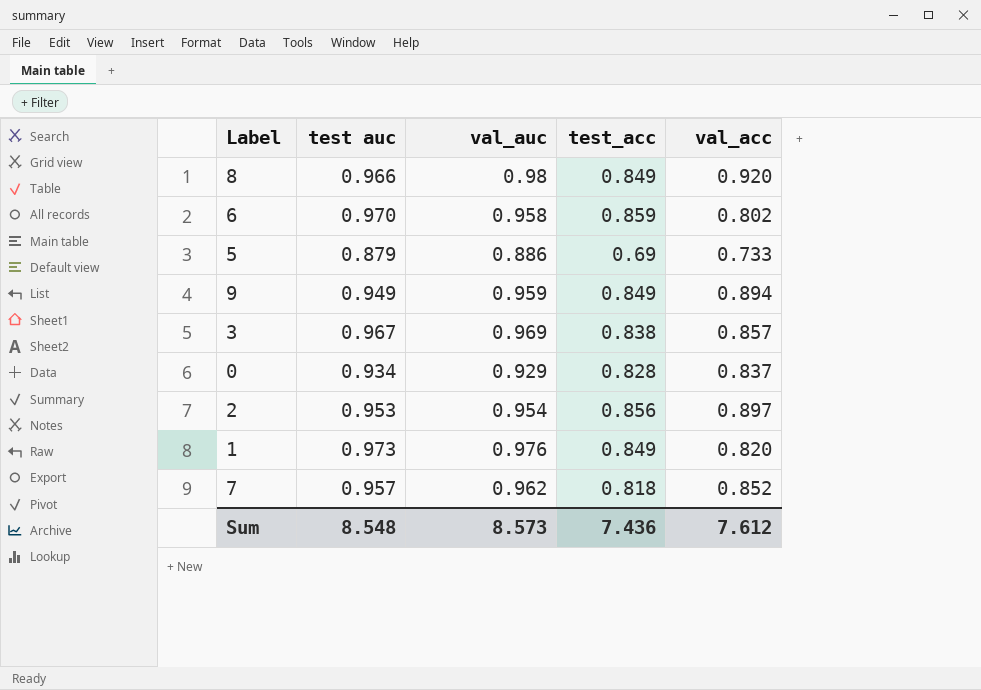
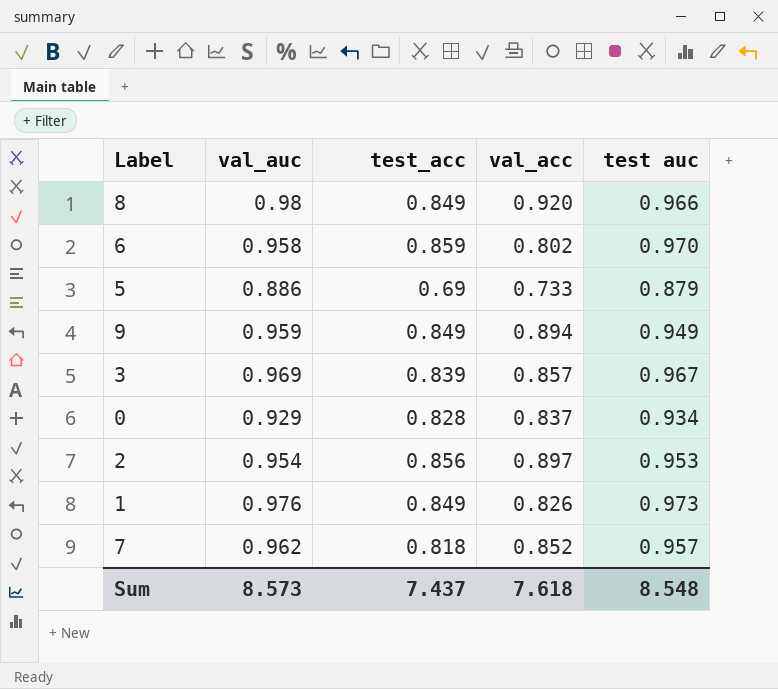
column test auc | position: 2 -> 5
3 | test_acc: 0.838 -> 0.839
1 | val_acc: 0.820 -> 0.826
Sum | test_acc: 7.436 -> 7.437
Sum | val_acc: 7.612 -> 7.618

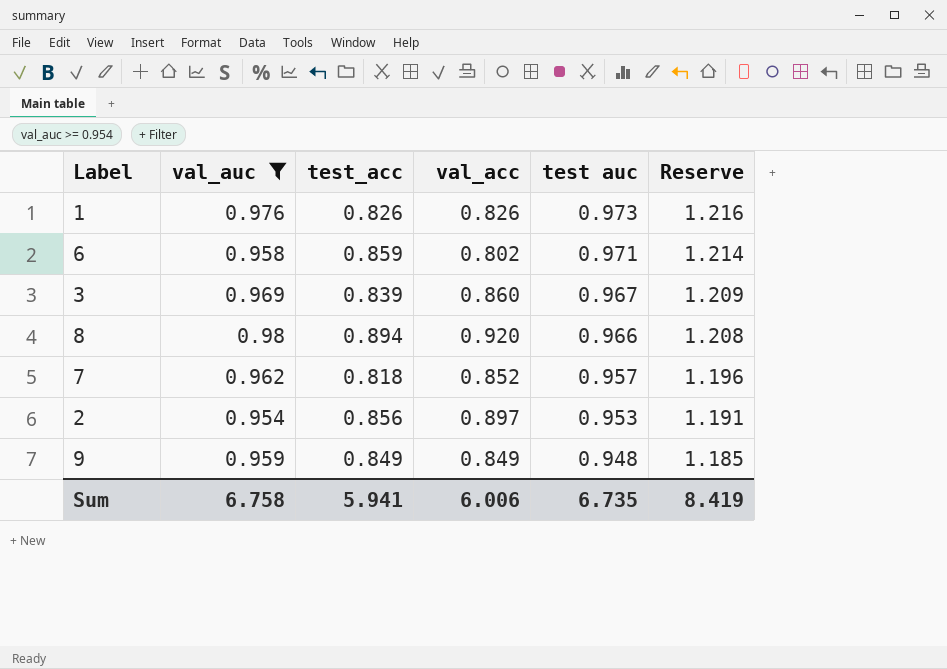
filter: none -> val_auc >= 0.954
row order: none -> test auc descending
column Reserve | formula: none -> [test auc] * 1.25
1 | test_acc: 0.849 -> 0.826
6 | test auc: 0.970 -> 0.971
3 | val_acc: 0.857 -> 0.860
8 | test_acc: 0.849 -> 0.894
9 | val_acc: 0.894 -> 0.849
9 | test auc: 0.949 -> 0.948
Sum | val_auc: 8.573 -> 6.758
Sum | test_acc: 7.437 -> 5.941
Sum | val_acc: 7.618 -> 6.006
Sum | test auc: 8.548 -> 6.735

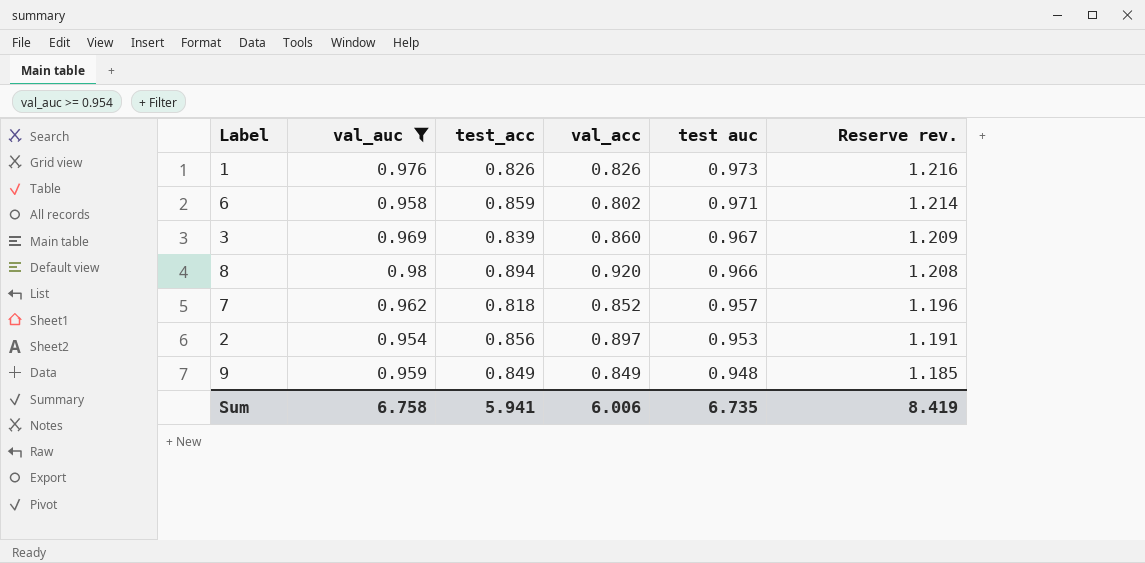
column name: Reserve -> Reserve rev.

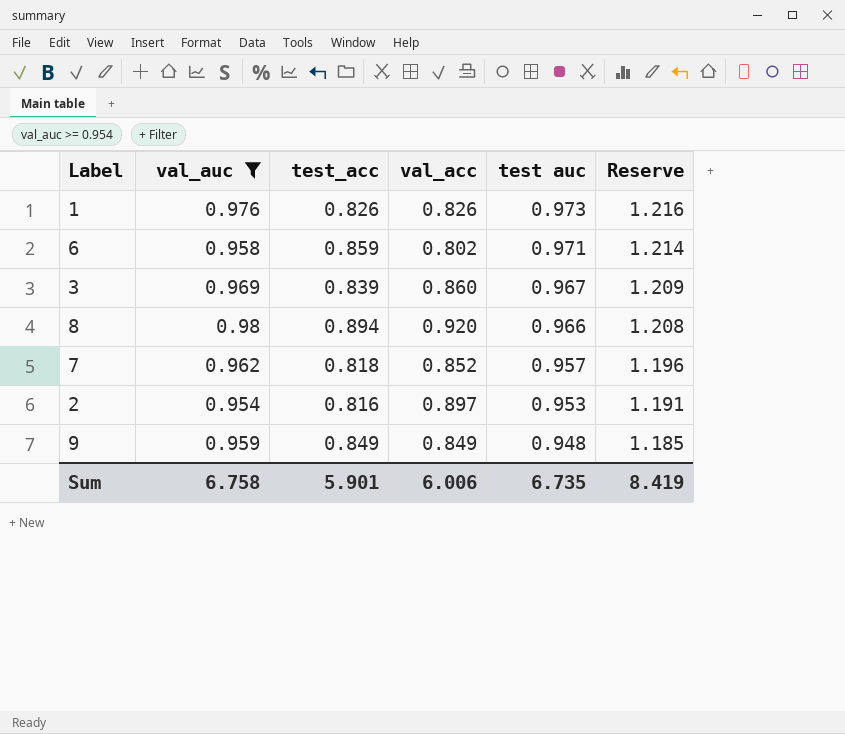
column name: Reserve rev. -> Reserve
2 | test_acc: 0.856 -> 0.816
Sum | test_acc: 5.941 -> 5.901

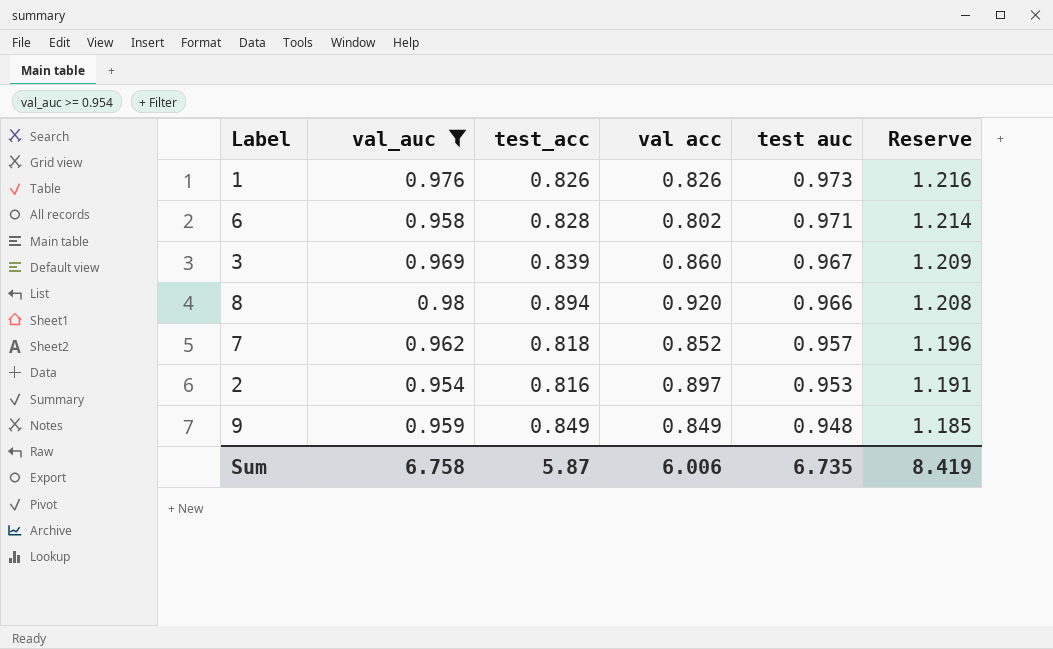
column name: val_acc -> val acc
6 | test_acc: 0.859 -> 0.828
Sum | test_acc: 5.901 -> 5.87

